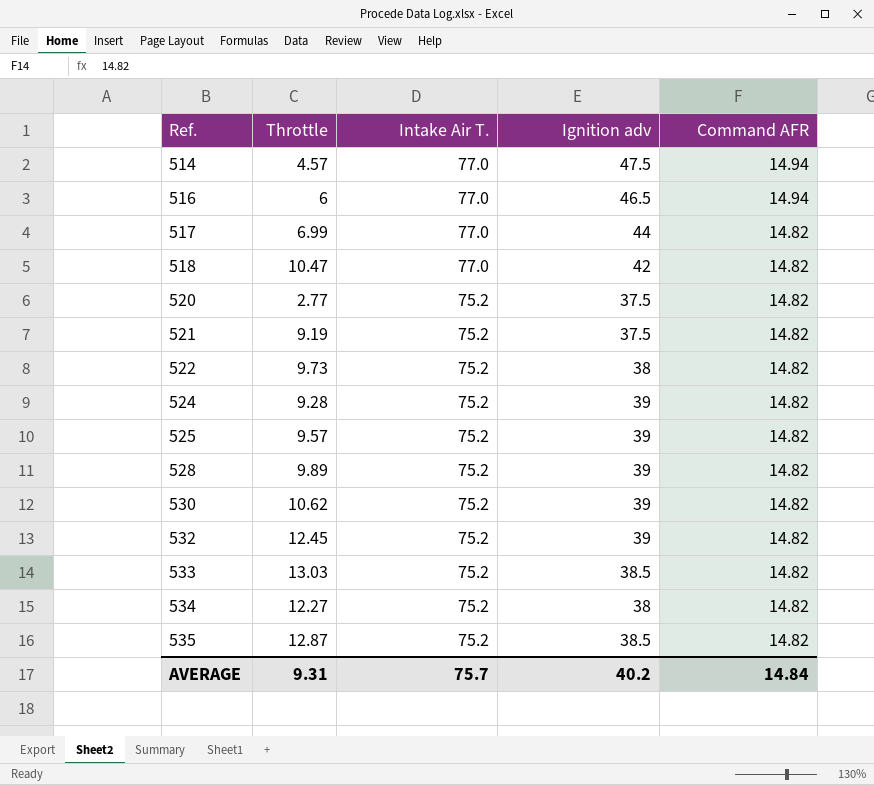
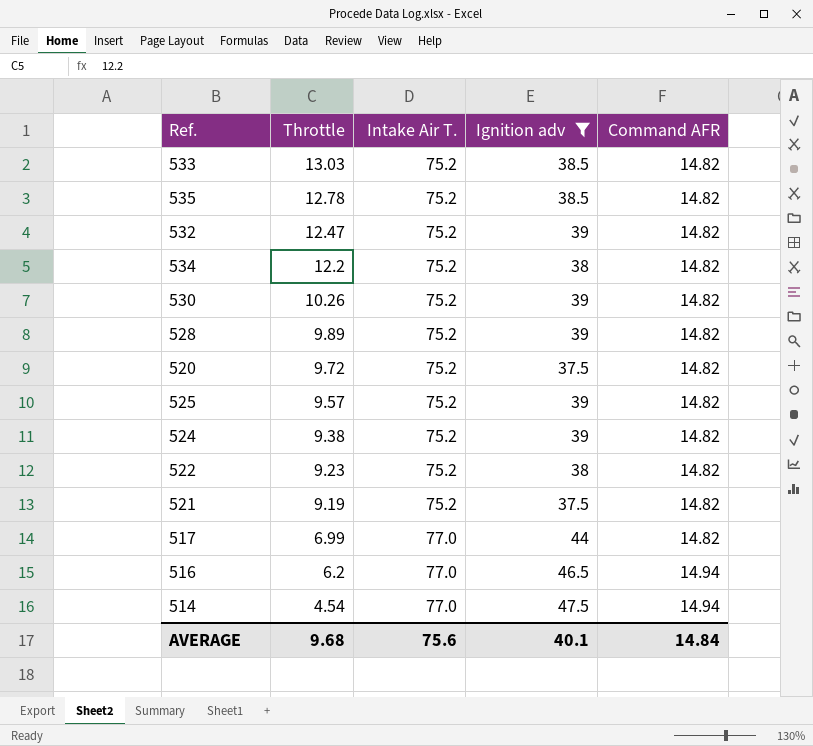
filter: none -> Ignition adv != 42
row order: Ref. ascending -> Throttle descending
535 | Throttle: 12.87 -> 12.78
532 | Throttle: 12.45 -> 12.47
534 | Throttle: 12.27 -> 12.2
530 | Throttle: 10.62 -> 10.26
520 | Throttle: 2.77 -> 9.72
524 | Throttle: 9.28 -> 9.38
522 | Throttle: 9.73 -> 9.23
516 | Throttle: 6 -> 6.2
514 | Throttle: 4.57 -> 4.54
AVERAGE | Throttle: 9.31 -> 9.68
AVERAGE | Intake Air T.: 75.7 -> 75.6
AVERAGE | Ignition adv: 40.2 -> 40.1

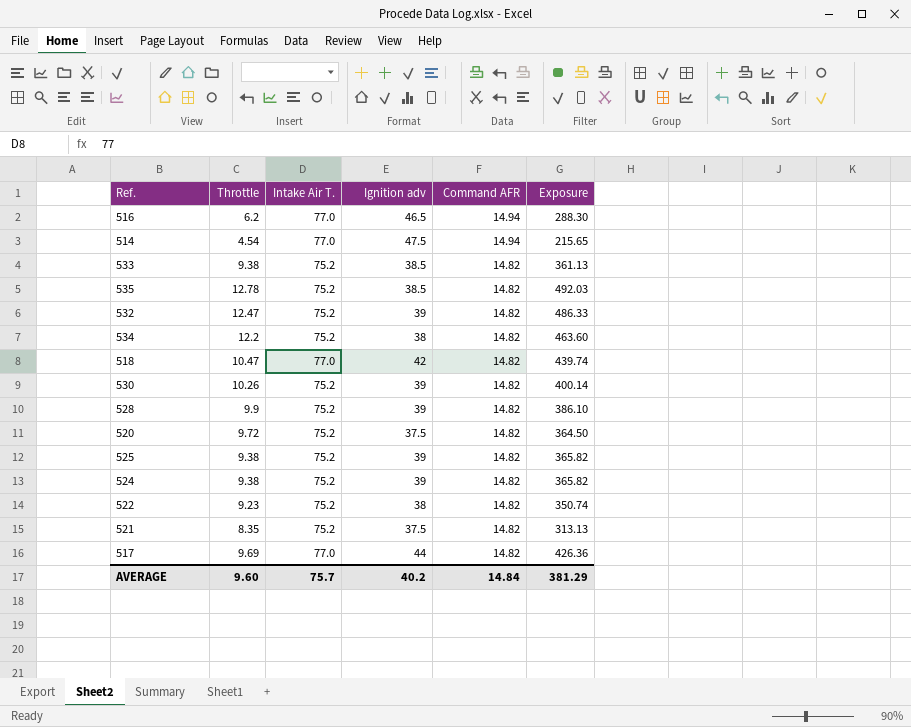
filter: Ignition adv != 42 -> none
row order: Throttle descending -> Command AFR descending
column Exposure | formula: none -> [Throttle] * [Ignition adv]
533 | Throttle: 13.03 -> 9.38
528 | Throttle: 9.89 -> 9.9
525 | Throttle: 9.57 -> 9.38
521 | Throttle: 9.19 -> 8.35
517 | Throttle: 6.99 -> 9.69
AVERAGE | Throttle: 9.68 -> 9.60
AVERAGE | Intake Air T.: 75.6 -> 75.7
AVERAGE | Ignition adv: 40.1 -> 40.2

